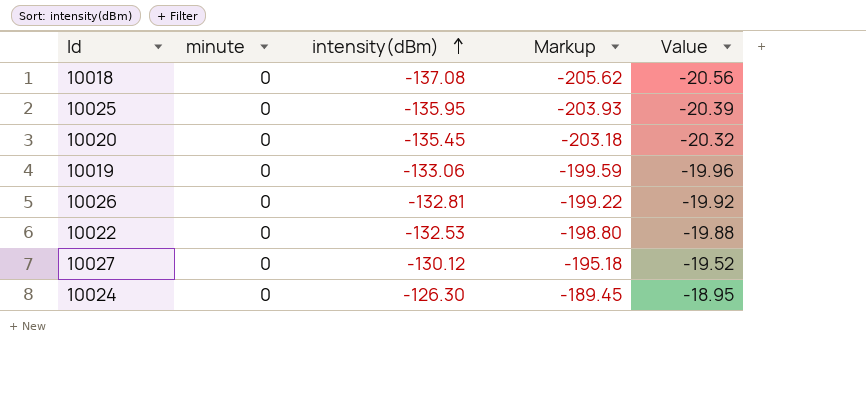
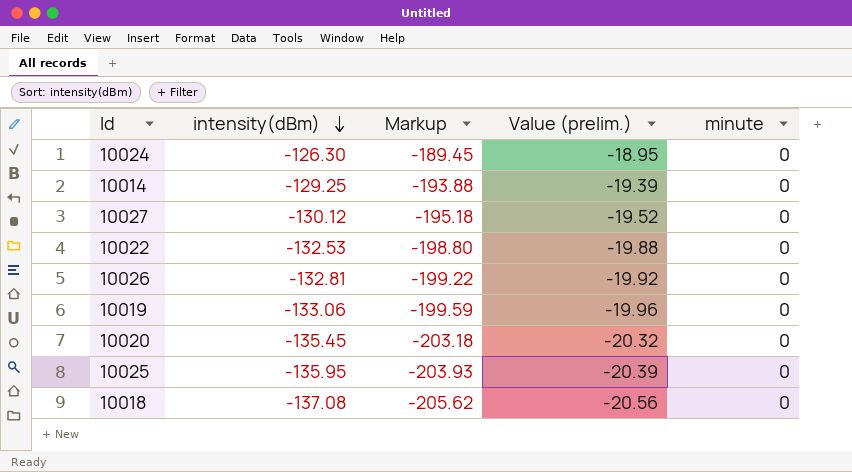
row order: intensity(dBm) ascending -> intensity(dBm) descending
column name: Value -> Value (prelim.)
column minute | position: 2 -> 5
row 10014: none -> -129.25 | -193.88 | -19.39 | 0

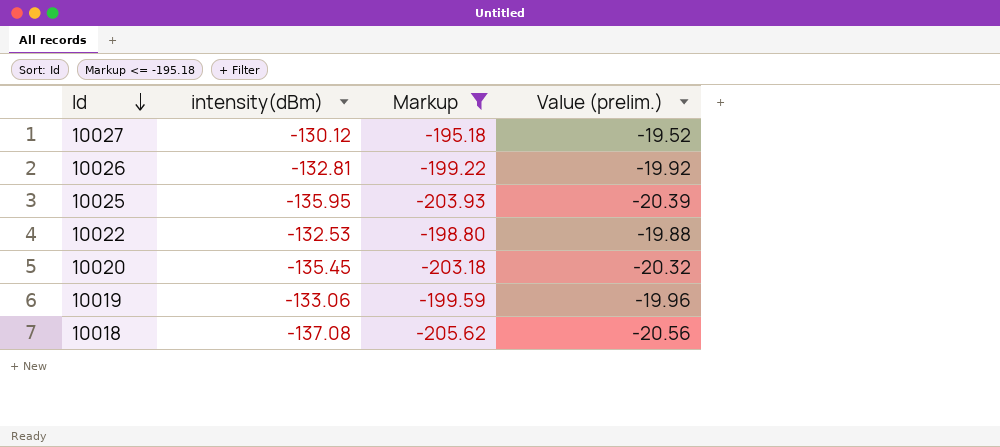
filter: none -> Markup <= -195.18
row order: intensity(dBm) descending -> Id descending
column minute | position: 5 -> none

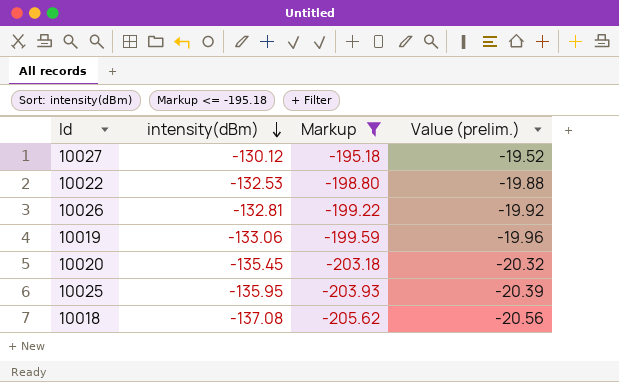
row order: Id descending -> intensity(dBm) descending

